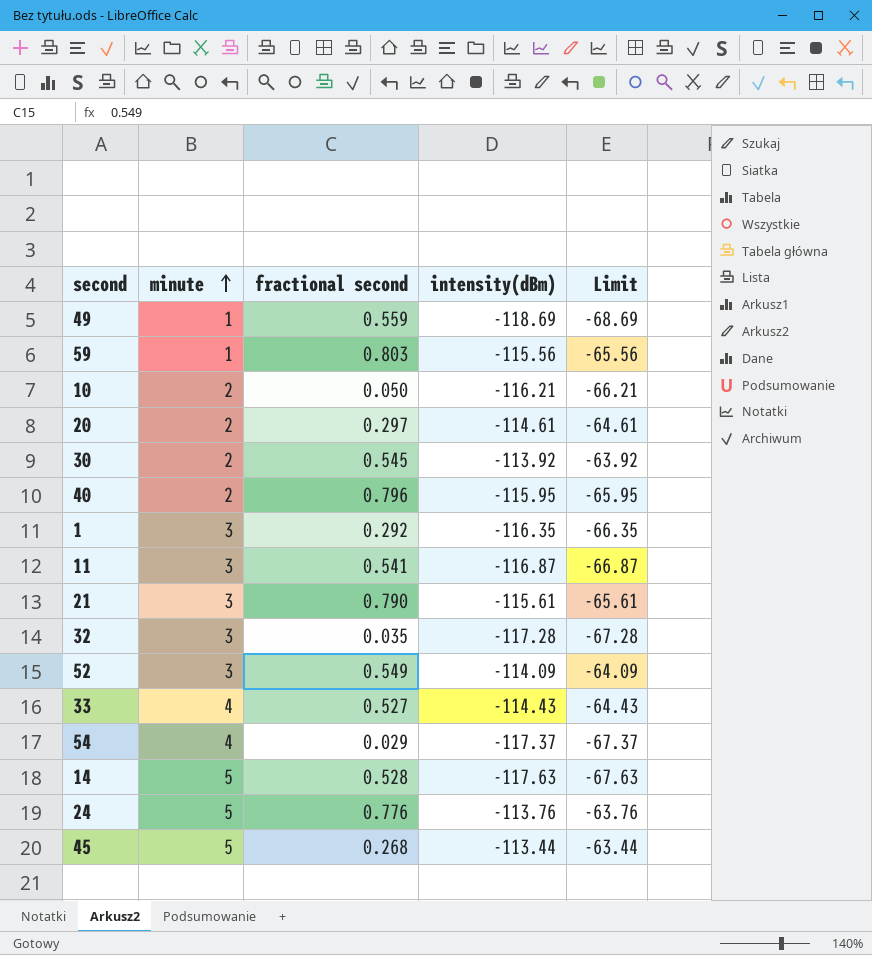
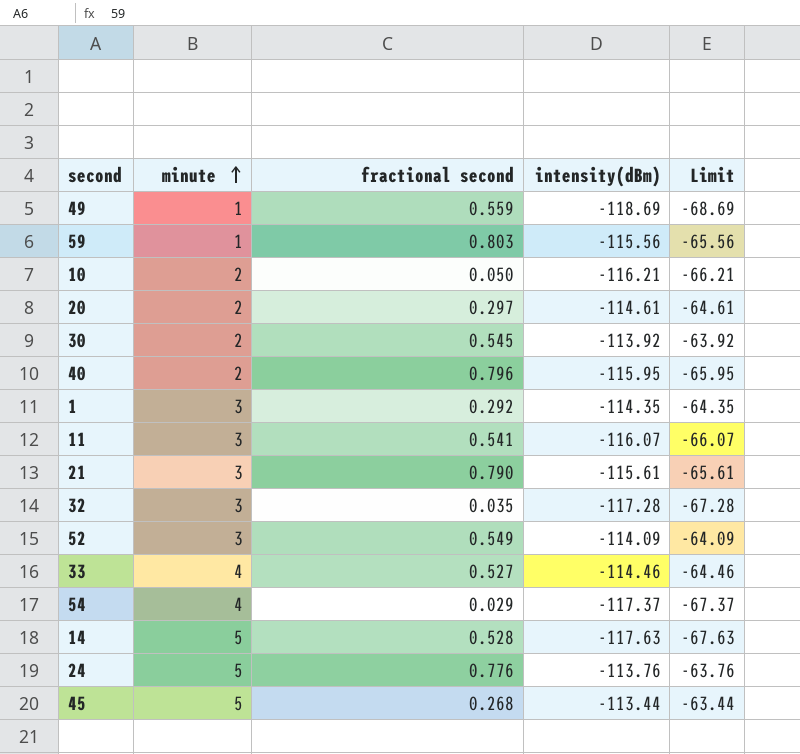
1 | intensity(dBm): -116.35 -> -114.35
1 | Limit: -66.35 -> -64.35
11 | intensity(dBm): -116.87 -> -116.07
11 | Limit: -66.87 -> -66.07
33 | intensity(dBm): -114.43 -> -114.46
33 | Limit: -64.43 -> -64.46

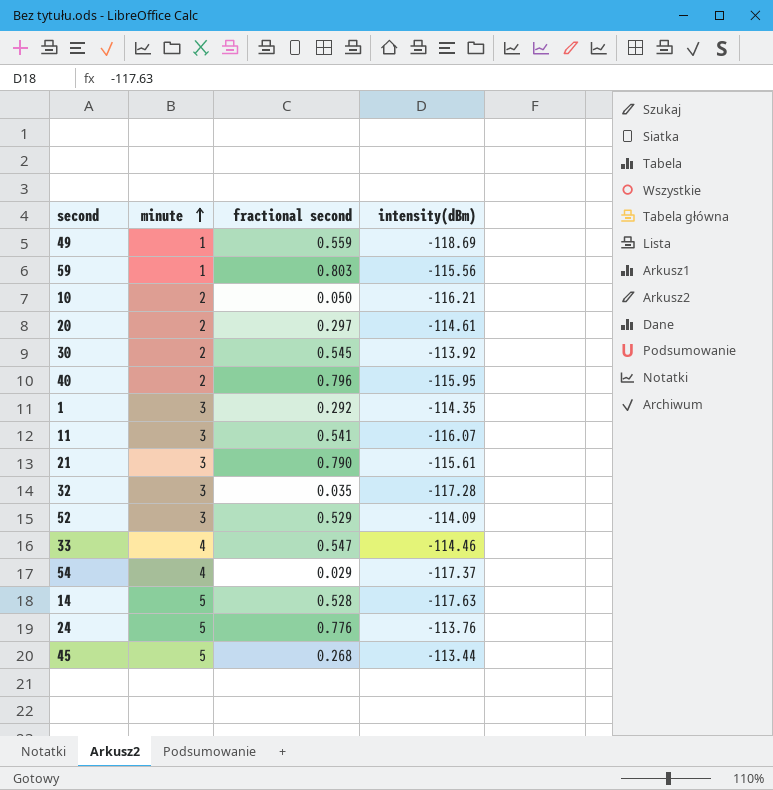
column Limit | formula: [intensity(dBm)] + 50 -> none
52 | fractional second: 0.549 -> 0.529
33 | fractional second: 0.527 -> 0.547

